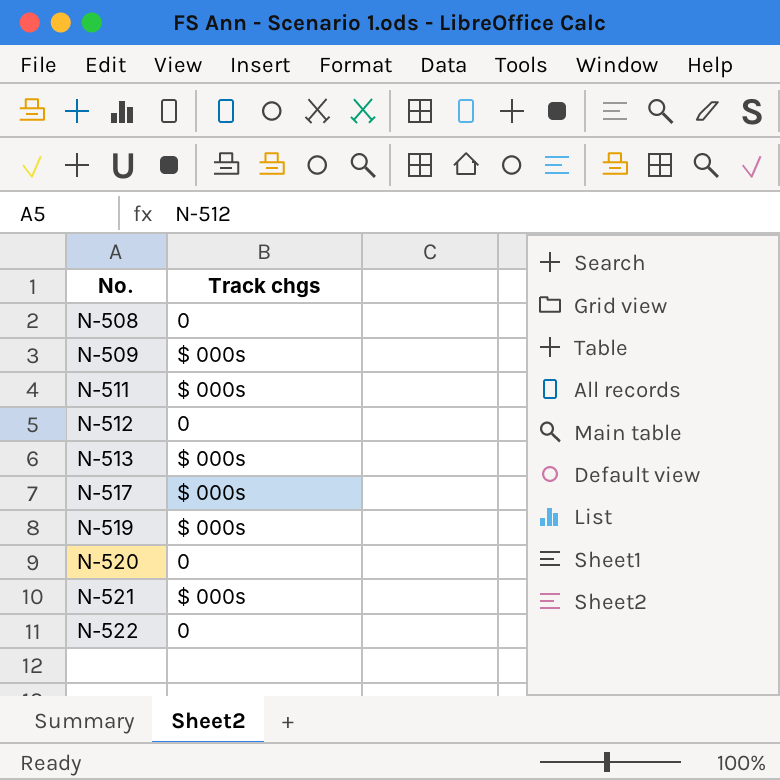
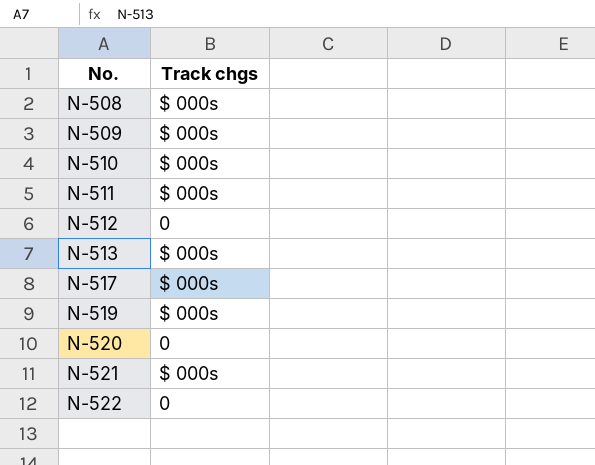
N-508 | Track chgs: 0 -> $ 000s
row N-510: none -> $ 000s

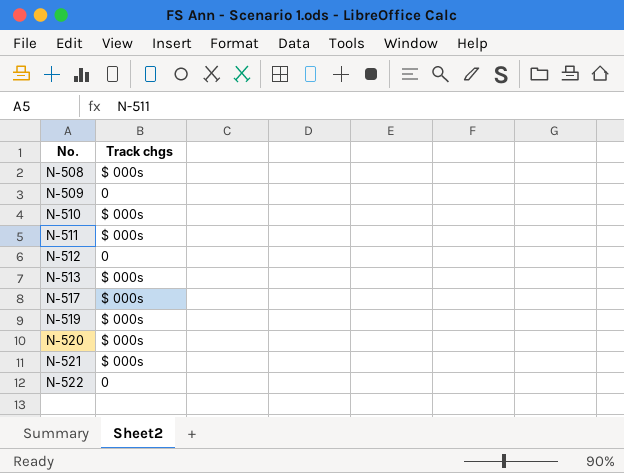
N-509 | Track chgs: $ 000s -> 0
N-520 | Track chgs: 0 -> $ 000s

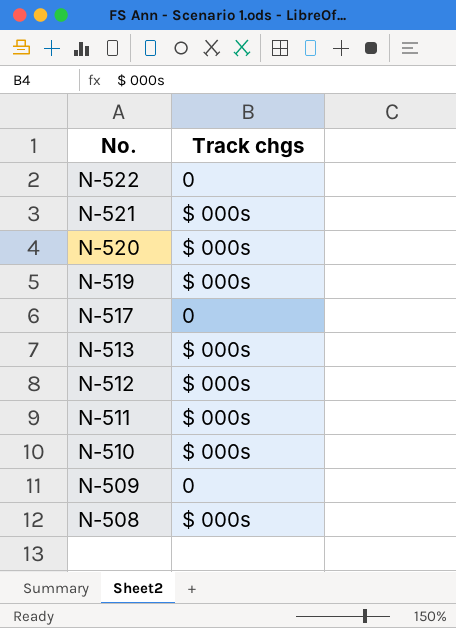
row order: No. ascending -> No. descending
N-517 | Track chgs: $ 000s -> 0
N-512 | Track chgs: 0 -> $ 000s

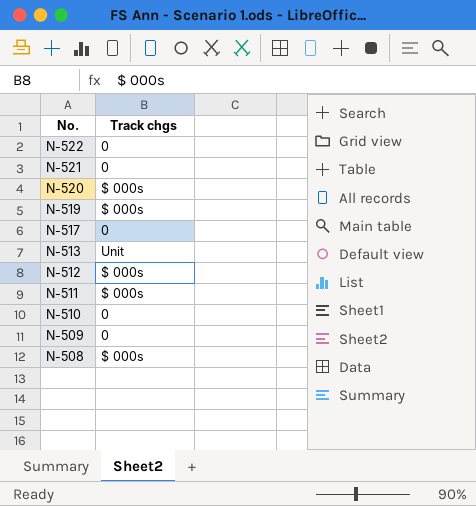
N-521 | Track chgs: $ 000s -> 0
N-513 | Track chgs: $ 000s -> Unit
N-510 | Track chgs: $ 000s -> 0

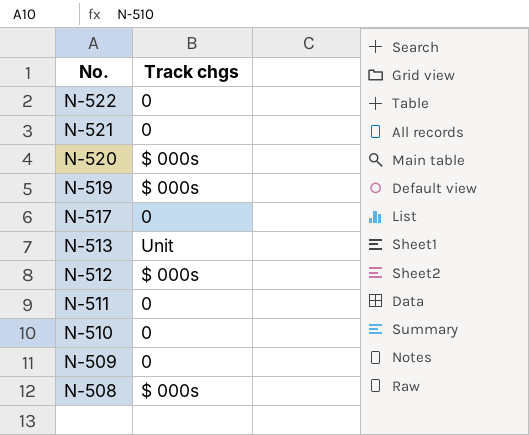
N-511 | Track chgs: $ 000s -> 0

